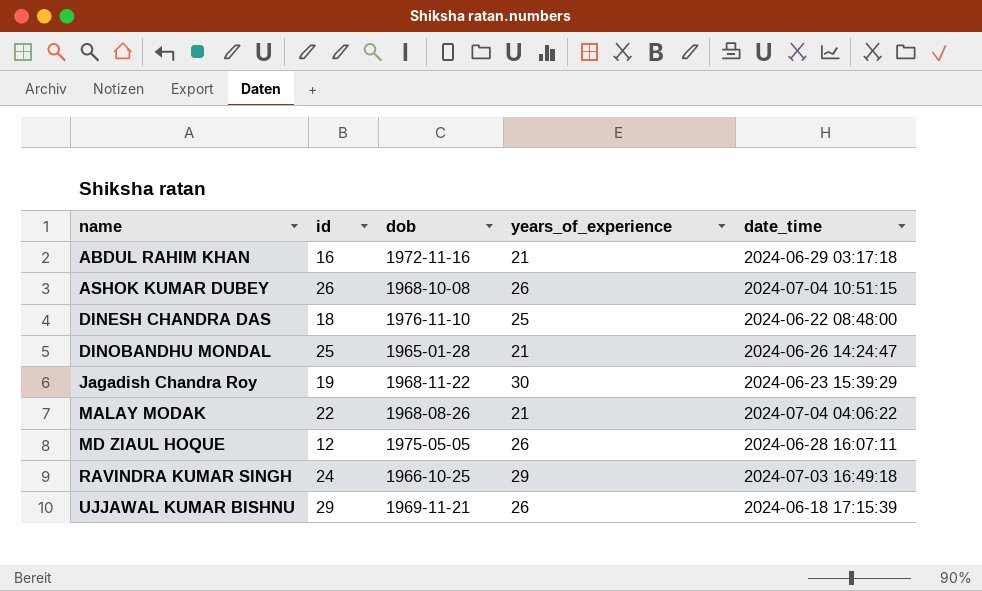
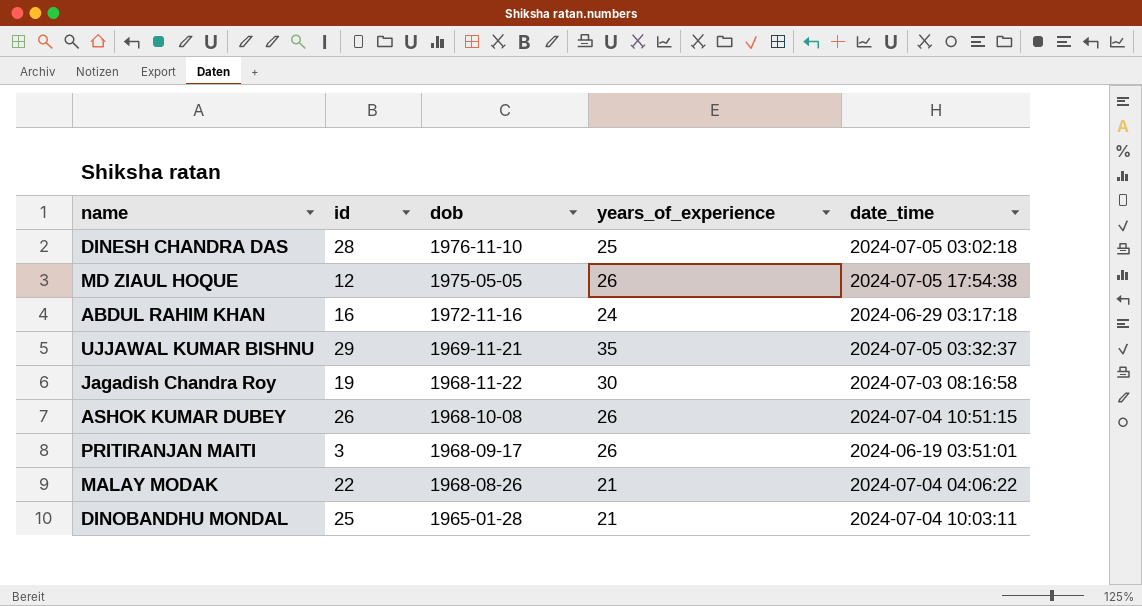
row order: name ascending -> dob descending
row RAVINDRA KUMAR SINGH: 24 | 1966-10-25 | 29 | 2024-07-03 16:49:18 -> none
DINESH CHANDRA DAS | id: 18 -> 28
DINESH CHANDRA DAS | date_time: 2024-06-22 08:48:00 -> 2024-07-05 03:02:18
MD ZIAUL HOQUE | date_time: 2024-06-28 16:07:11 -> 2024-07-05 17:54:38
ABDUL RAHIM KHAN | years_of_experience: 21 -> 24
UJJAWAL KUMAR BISHNU | years_of_experience: 26 -> 35
UJJAWAL KUMAR BISHNU | date_time: 2024-06-18 17:15:39 -> 2024-07-05 03:32:37
Jagadish Chandra Roy | date_time: 2024-06-23 15:39:29 -> 2024-07-03 08:16:58
row PRITIRANJAN MAITI: none -> 3 | 1968-09-17 | 26 | 2024-06-19 03:51:01
DINOBANDHU MONDAL | date_time: 2024-06-26 14:24:47 -> 2024-07-04 10:03:11

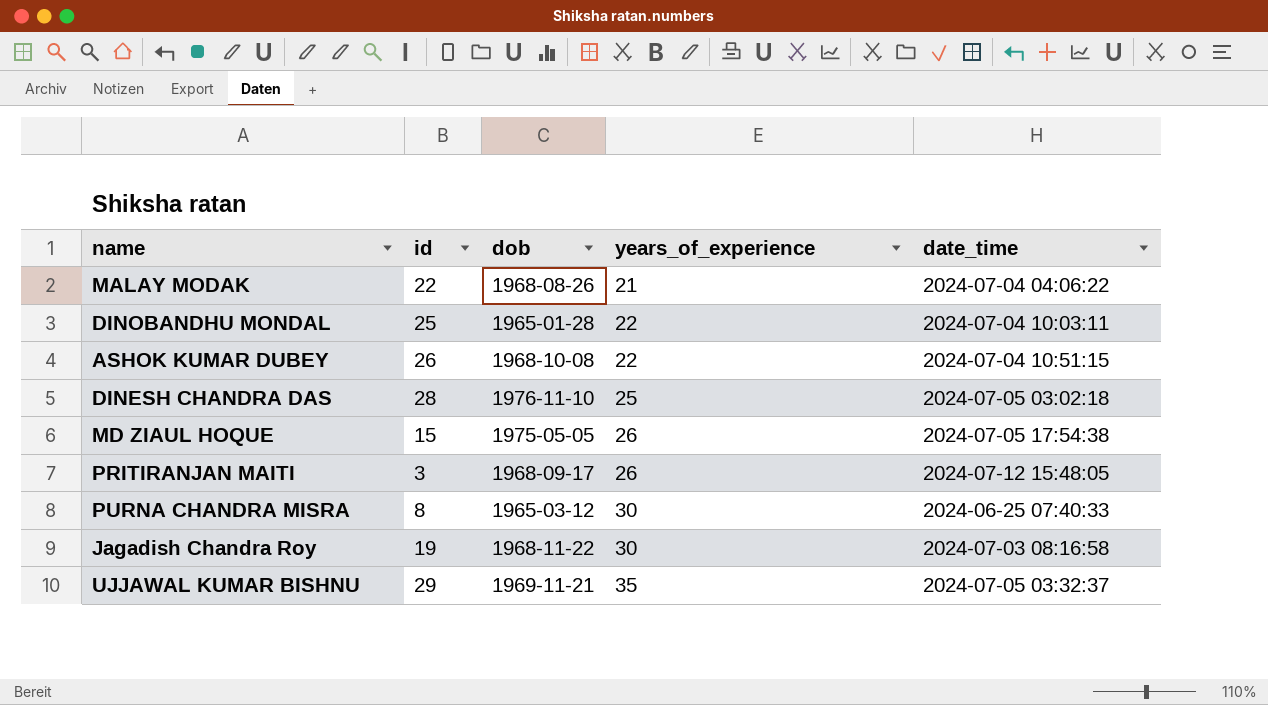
row order: dob descending -> years_of_experience ascending
row ABDUL RAHIM KHAN: 16 | 1972-11-16 | 24 | 2024-06-29 03:17:18 -> none
DINOBANDHU MONDAL | years_of_experience: 21 -> 22
ASHOK KUMAR DUBEY | years_of_experience: 26 -> 22
MD ZIAUL HOQUE | id: 12 -> 15
PRITIRANJAN MAITI | date_time: 2024-06-19 03:51:01 -> 2024-07-12 15:48:05
row PURNA CHANDRA MISRA: none -> 8 | 1965-03-12 | 30 | 2024-06-25 07:40:33

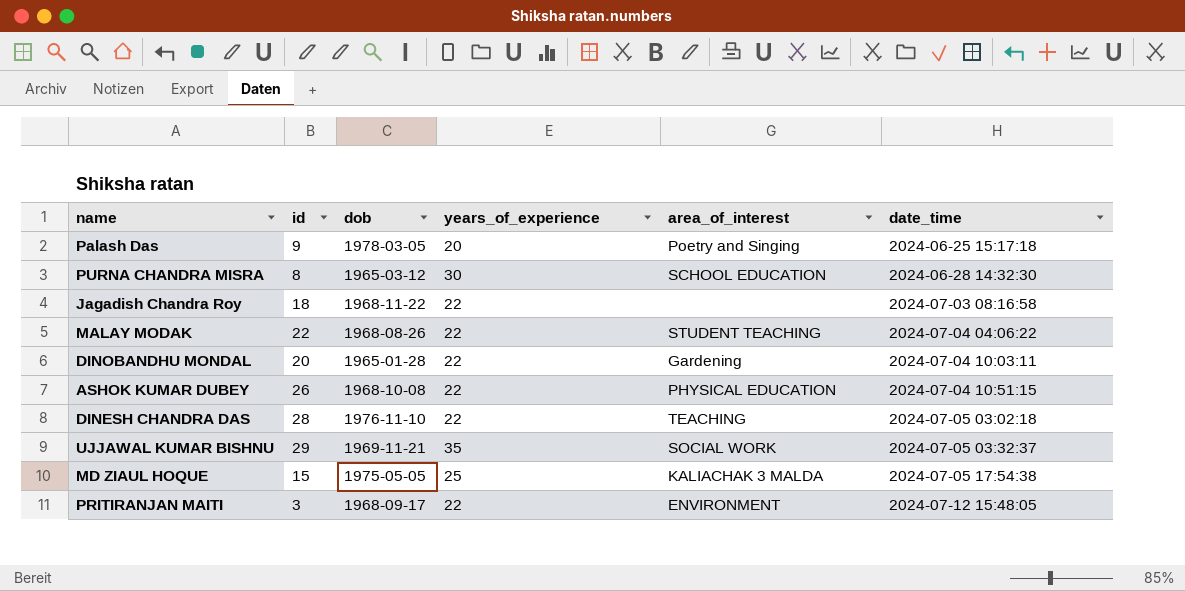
row order: years_of_experience ascending -> date_time ascending
column area_of_interest | position: none -> 5
row Palash Das: none -> 9 | 1978-03-05 | 20 | Poetry and Singing | 2024-06-25 15:17:18
PURNA CHANDRA MISRA | date_time: 2024-06-25 07:40:33 -> 2024-06-28 14:32:30
Jagadish Chandra Roy | id: 19 -> 18
Jagadish Chandra Roy | years_of_experience: 30 -> 22
MALAY MODAK | years_of_experience: 21 -> 22
DINOBANDHU MONDAL | id: 25 -> 20
DINESH CHANDRA DAS | years_of_experience: 25 -> 22
MD ZIAUL HOQUE | years_of_experience: 26 -> 25
PRITIRANJAN MAITI | years_of_experience: 26 -> 22

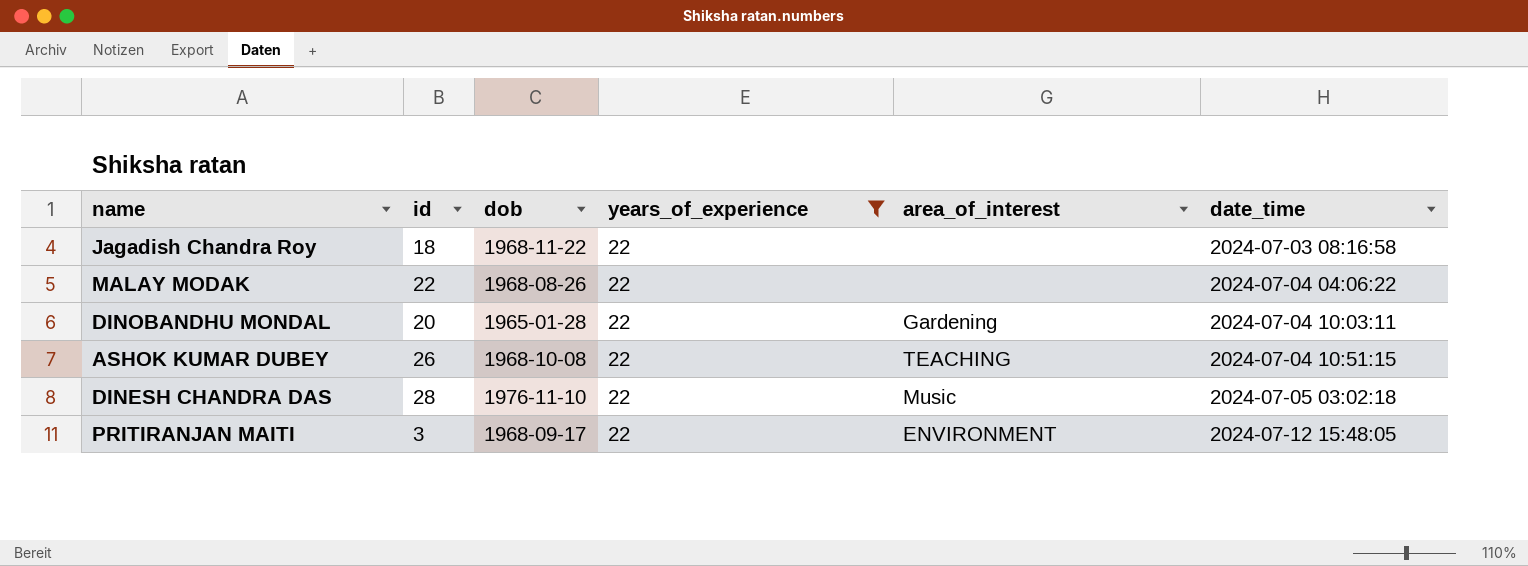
filter: none -> years_of_experience = 22
MALAY MODAK | area_of_interest: STUDENT TEACHING -> none
ASHOK KUMAR DUBEY | area_of_interest: PHYSICAL EDUCATION -> TEACHING
DINESH CHANDRA DAS | area_of_interest: TEACHING -> Music

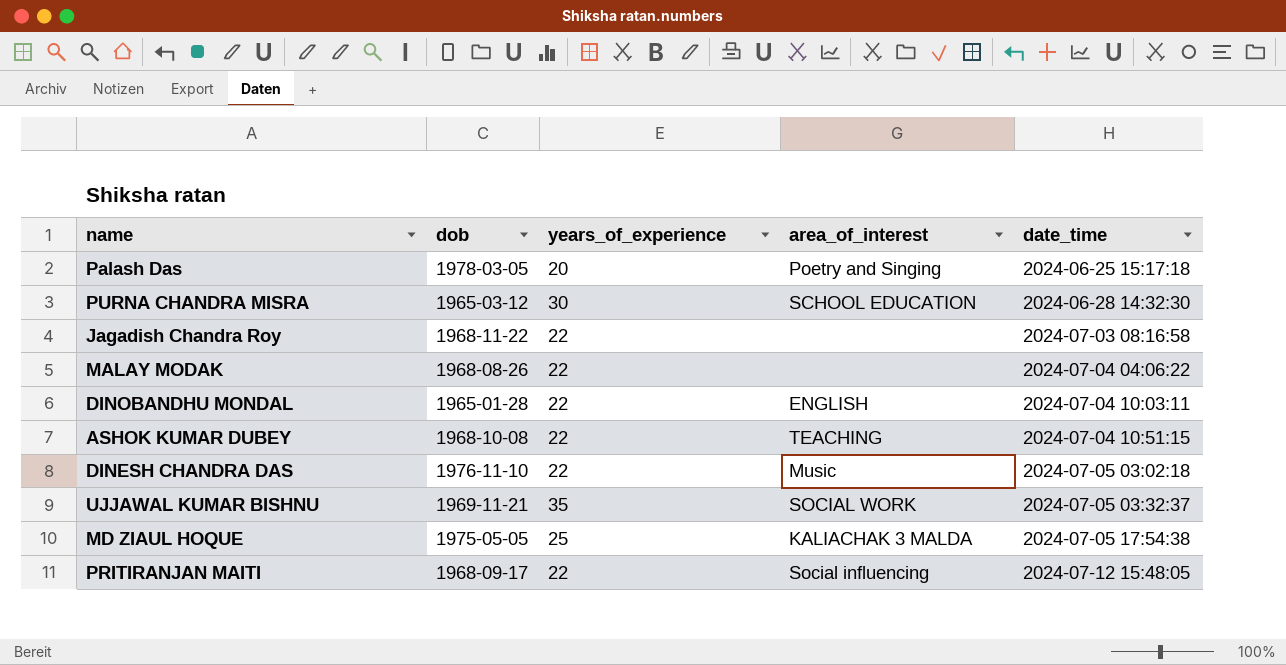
filter: years_of_experience = 22 -> none
column id | position: 2 -> none
DINOBANDHU MONDAL | area_of_interest: Gardening -> ENGLISH
PRITIRANJAN MAITI | area_of_interest: ENVIRONMENT -> Social influencing

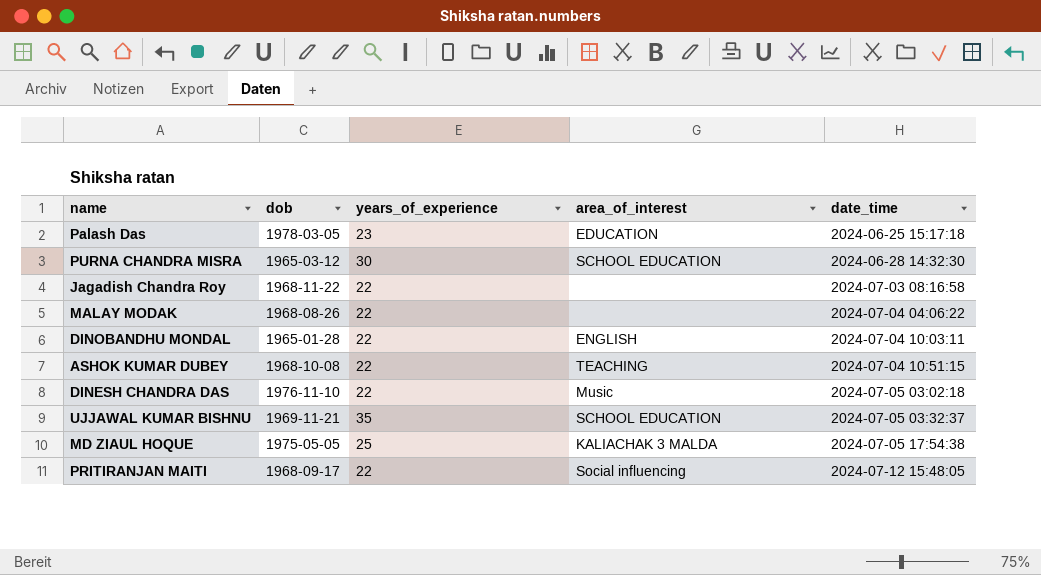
Palash Das | years_of_experience: 20 -> 23
Palash Das | area_of_interest: Poetry and Singing -> EDUCATION
UJJAWAL KUMAR BISHNU | area_of_interest: SOCIAL WORK -> SCHOOL EDUCATION

